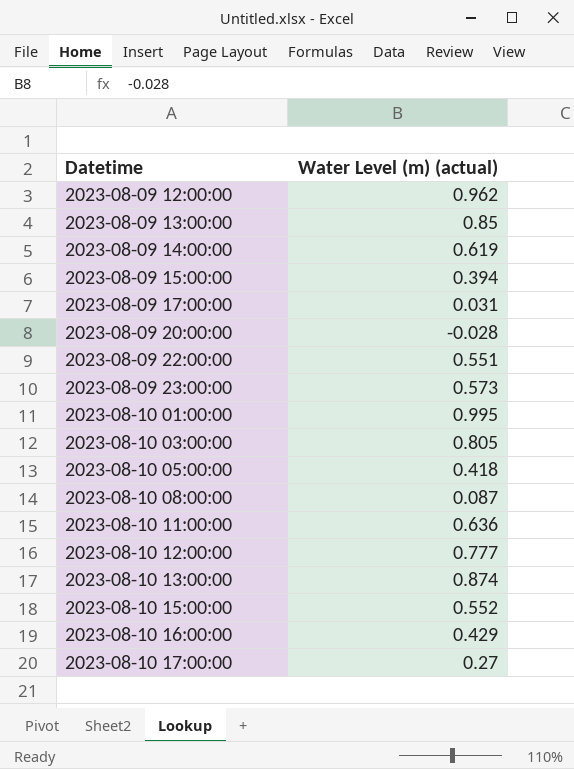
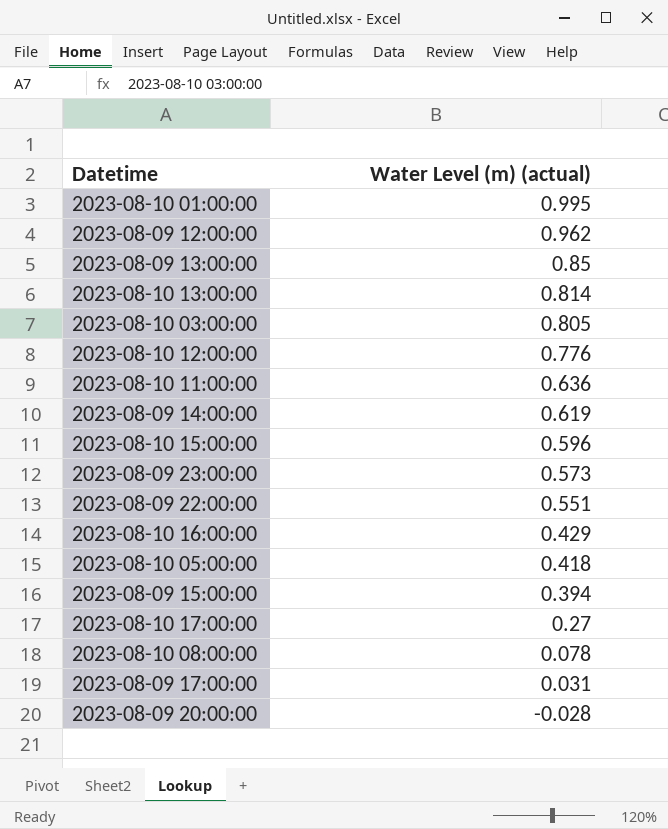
row order: Datetime ascending -> Water Level (m) (actual) descending
2023-08-10 13:00:00 | Water Level (m) (actual): 0.874 -> 0.814
2023-08-10 12:00:00 | Water Level (m) (actual): 0.777 -> 0.776
2023-08-10 15:00:00 | Water Level (m) (actual): 0.552 -> 0.596
2023-08-10 08:00:00 | Water Level (m) (actual): 0.087 -> 0.078

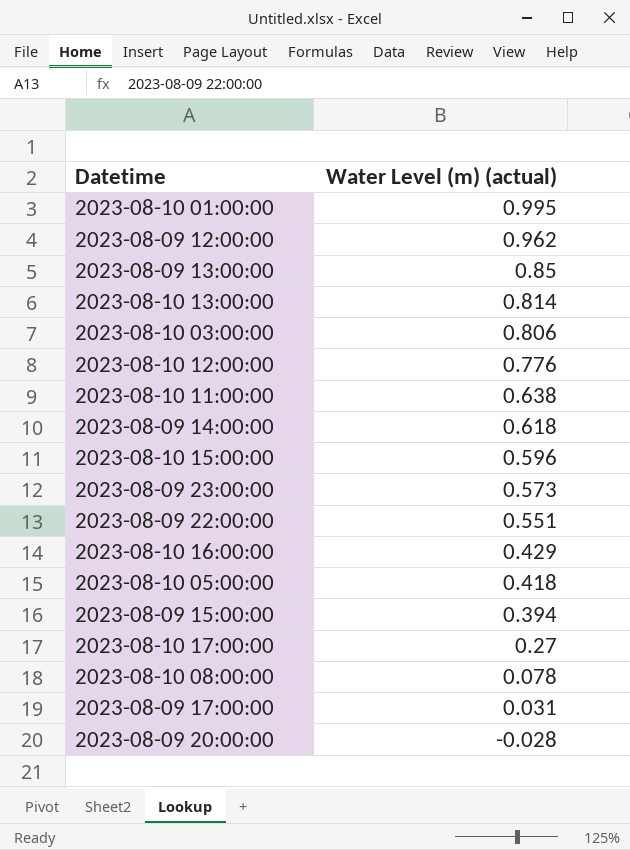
2023-08-10 03:00:00 | Water Level (m) (actual): 0.805 -> 0.806
2023-08-10 11:00:00 | Water Level (m) (actual): 0.636 -> 0.638
2023-08-09 14:00:00 | Water Level (m) (actual): 0.619 -> 0.618

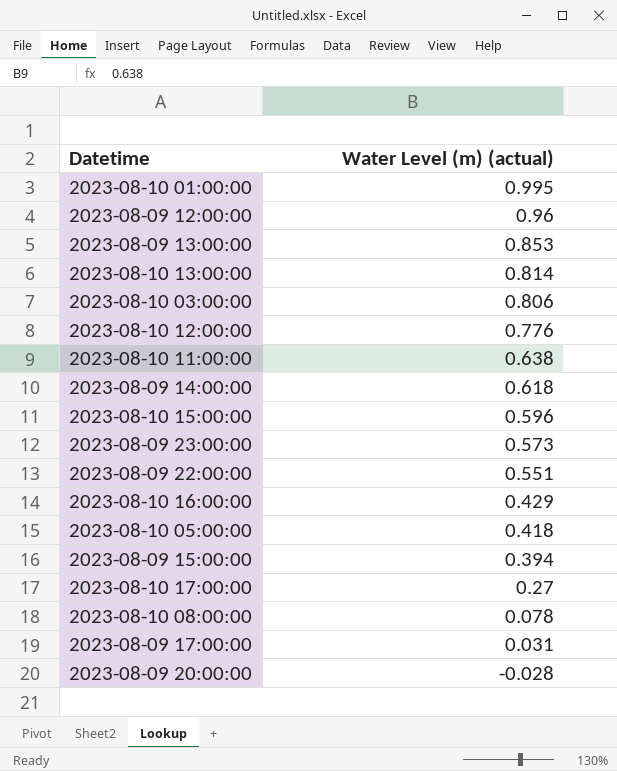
2023-08-09 12:00:00 | Water Level (m) (actual): 0.962 -> 0.96
2023-08-09 13:00:00 | Water Level (m) (actual): 0.85 -> 0.853

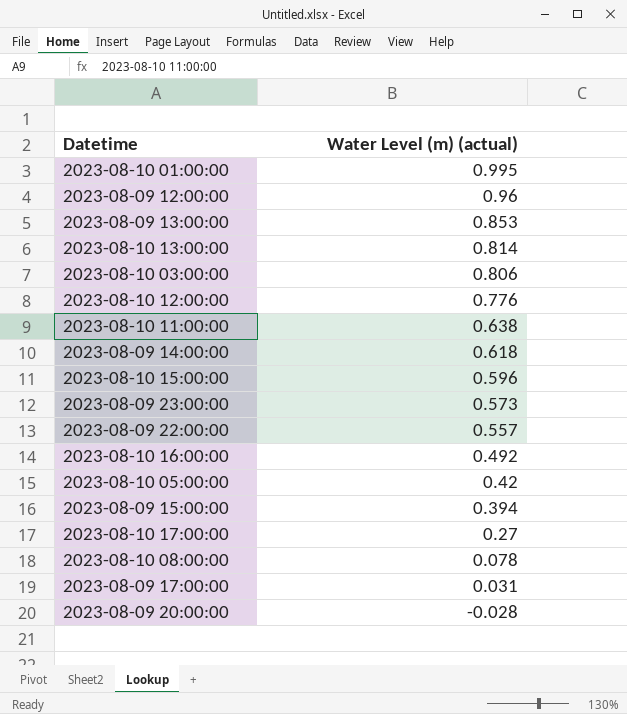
2023-08-09 22:00:00 | Water Level (m) (actual): 0.551 -> 0.557
2023-08-10 16:00:00 | Water Level (m) (actual): 0.429 -> 0.492
2023-08-10 05:00:00 | Water Level (m) (actual): 0.418 -> 0.42

